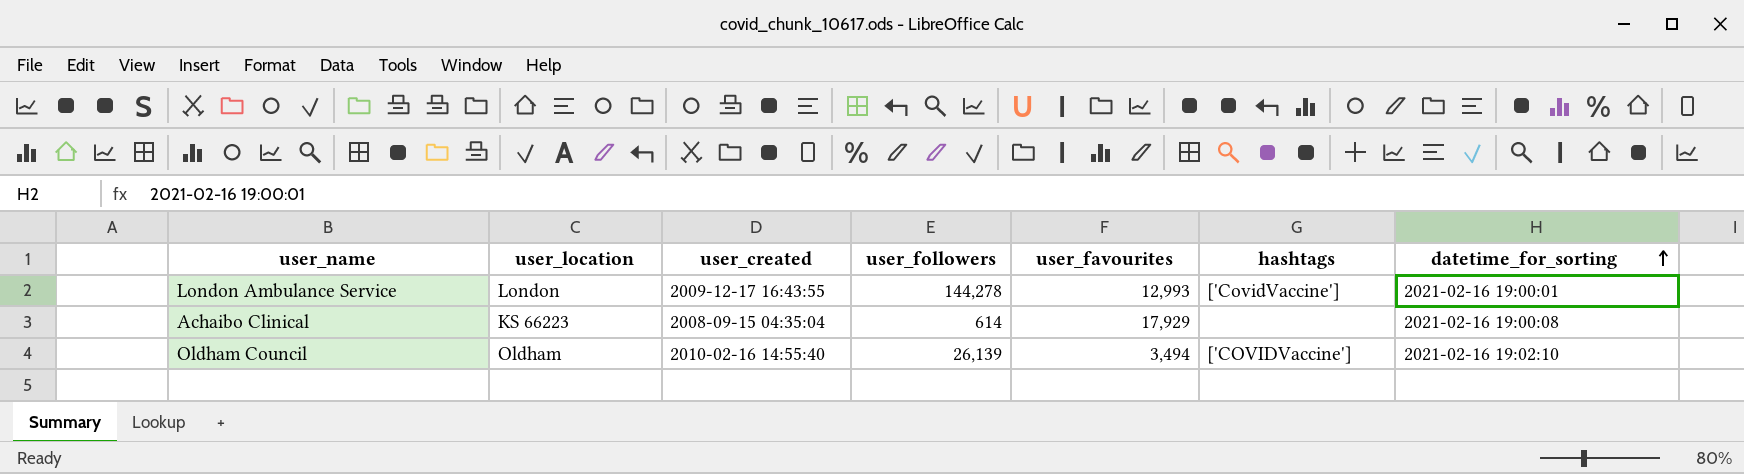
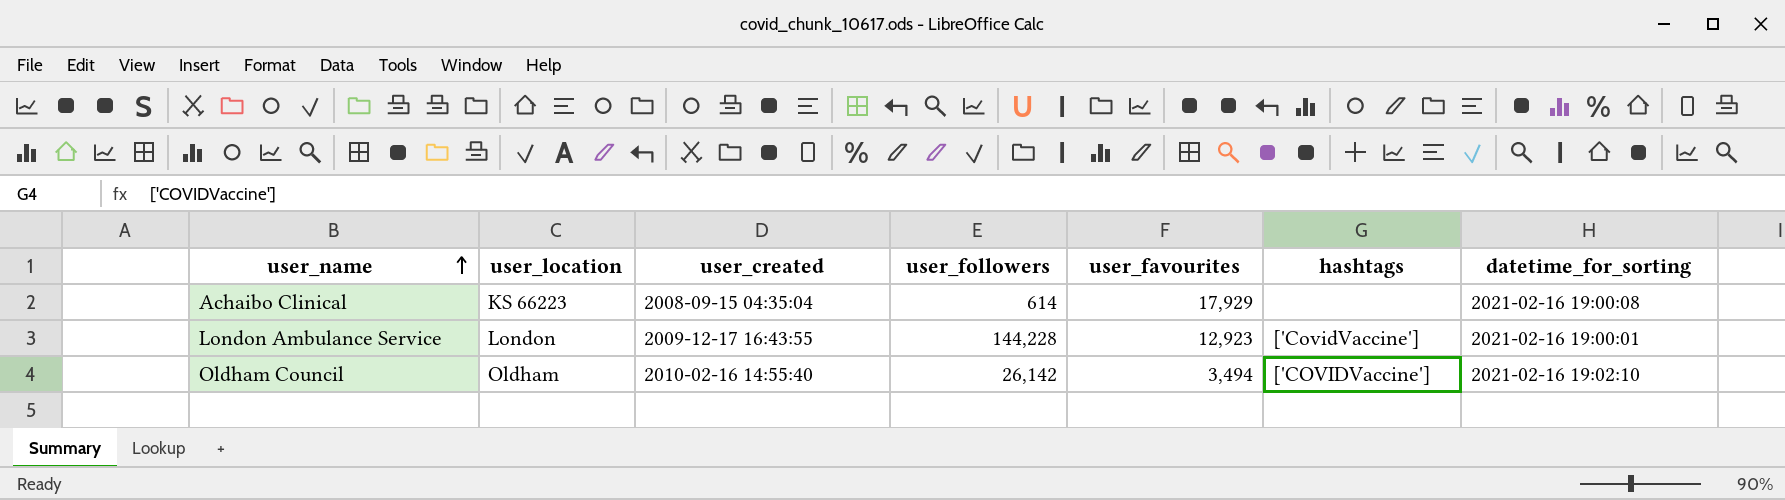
row order: datetime_for_sorting ascending -> user_name ascending
London Ambulance Service | user_followers: 144,278 -> 144,228
London Ambulance Service | user_favourites: 12,993 -> 12,923
Oldham Council | user_followers: 26,139 -> 26,142

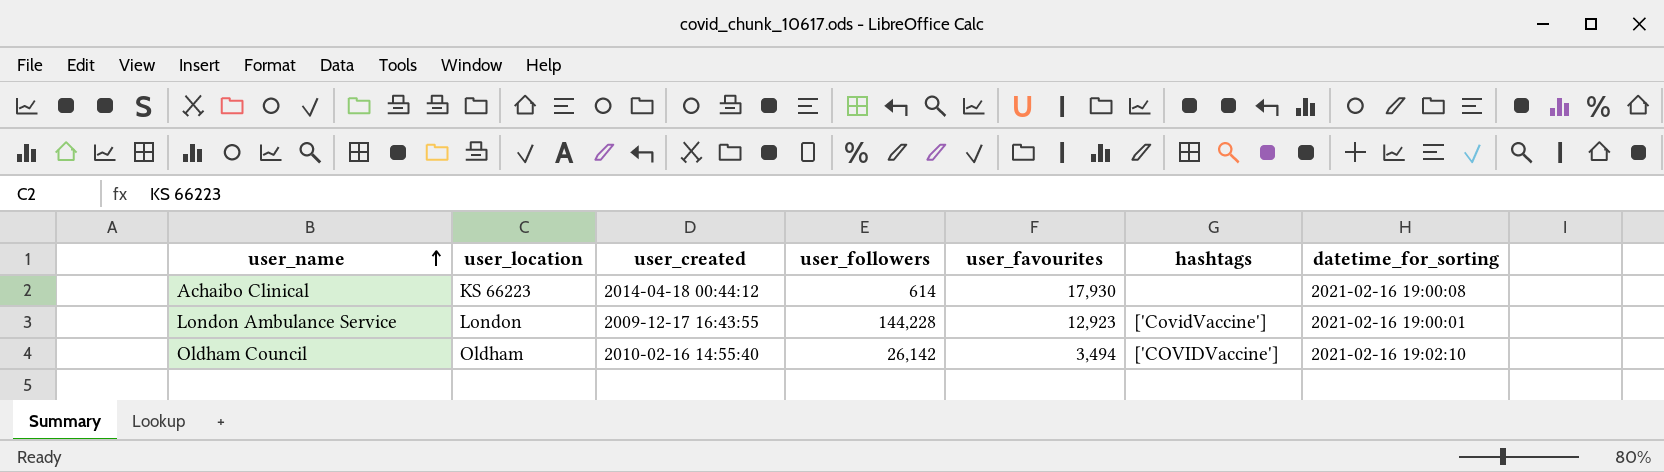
Achaibo Clinical | user_created: 2008-09-15 04:35:04 -> 2014-04-18 00:44:12
Achaibo Clinical | user_favourites: 17,929 -> 17,930

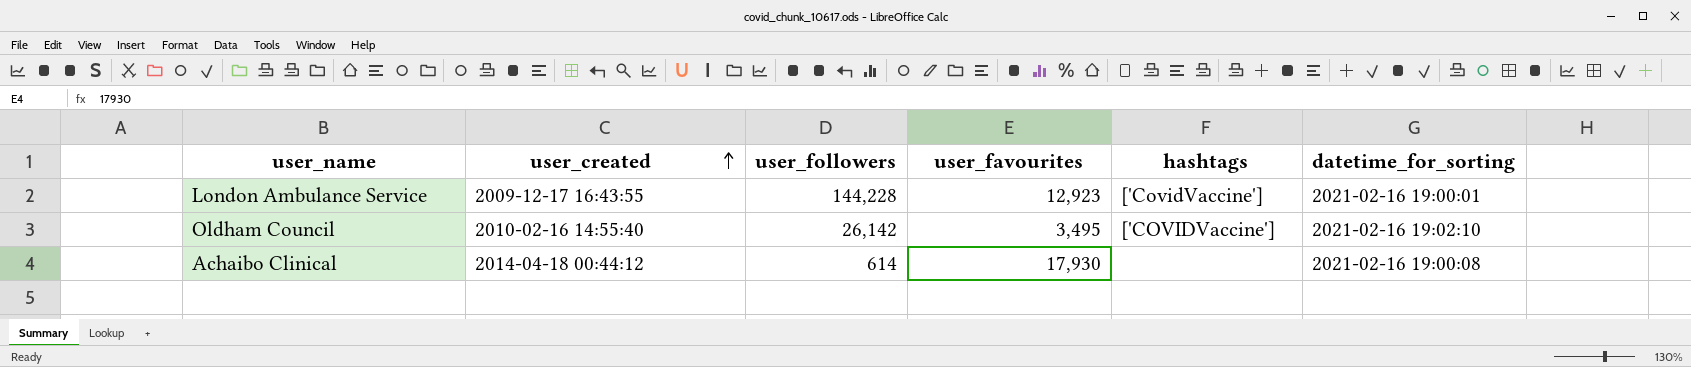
row order: user_name ascending -> user_created ascending
column user_location | position: 2 -> none
Oldham Council | user_favourites: 3,494 -> 3,495

